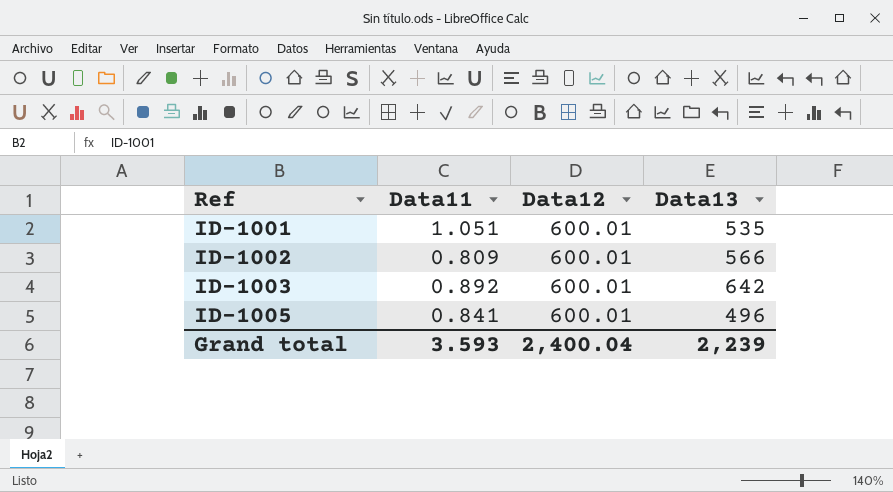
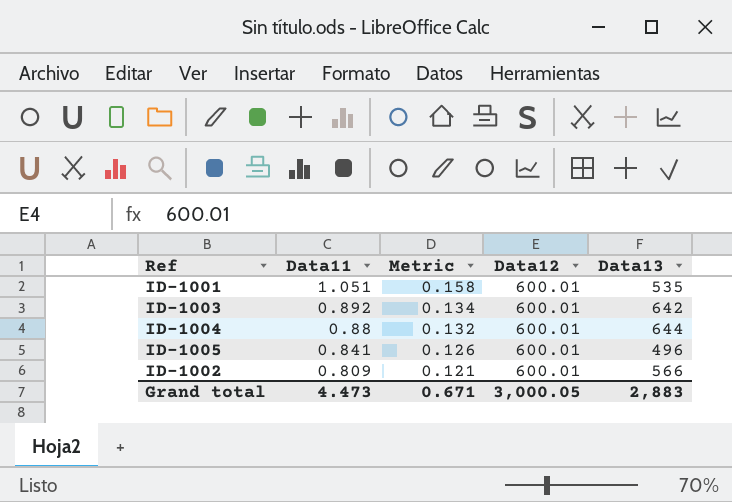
row order: Ref ascending -> Data11 descending
column Metric | formula: none -> [Data11] * 0.15
row ID-1004: none -> 0.88 | 0.132 | 600.01 | 644
Grand total | Data11: 3.593 -> 4.473
Grand total | Data12: 2,400.04 -> 3,000.05
Grand total | Data13: 2,239 -> 2,883

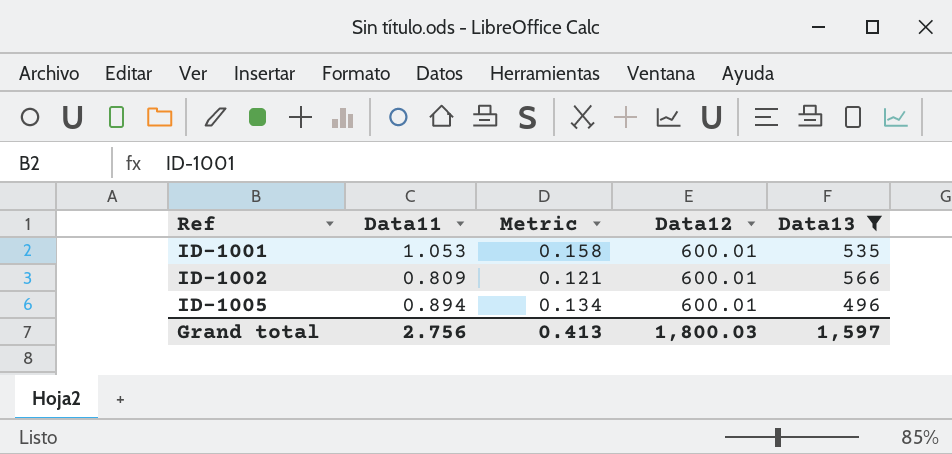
filter: none -> Data13 <= 566
row order: Data11 descending -> Ref ascending
ID-1001 | Data11: 1.051 -> 1.053
ID-1005 | Data11: 0.841 -> 0.894
ID-1005 | Metric: 0.126 -> 0.134
Grand total | Data11: 4.473 -> 2.756
Grand total | Metric: 0.671 -> 0.413
Grand total | Data12: 3,000.05 -> 1,800.03
Grand total | Data13: 2,883 -> 1,597

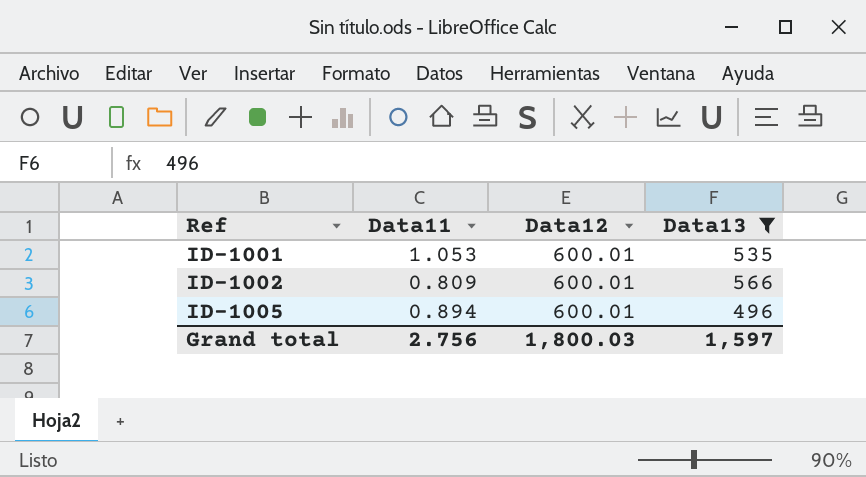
column Metric | formula: [Data11] * 0.15 -> none

